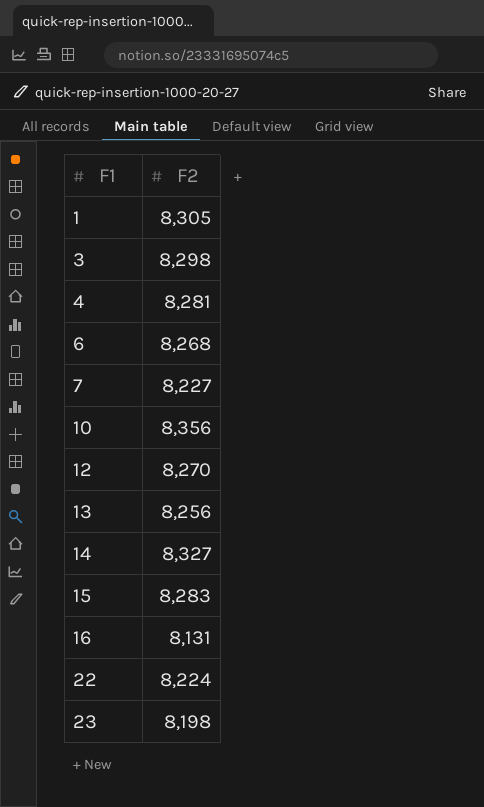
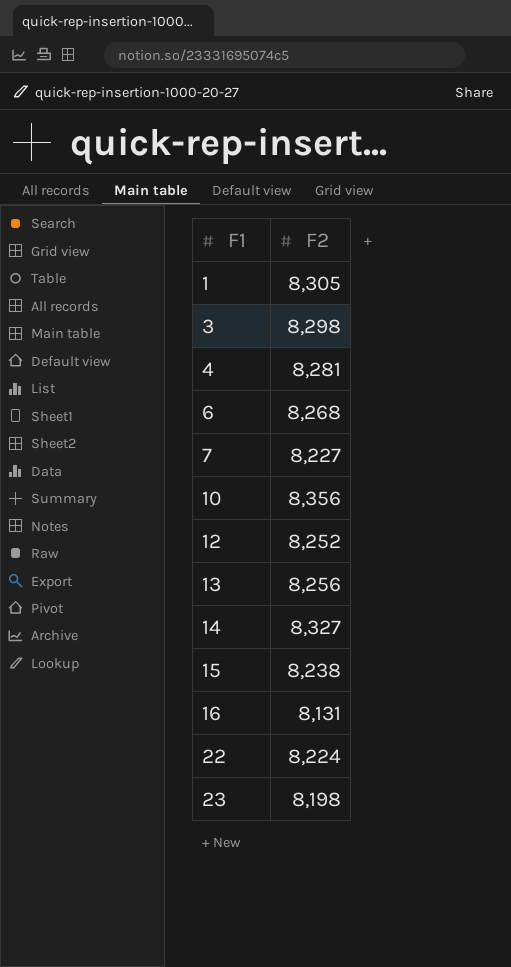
12 | F2: 8,270 -> 8,252
15 | F2: 8,283 -> 8,238

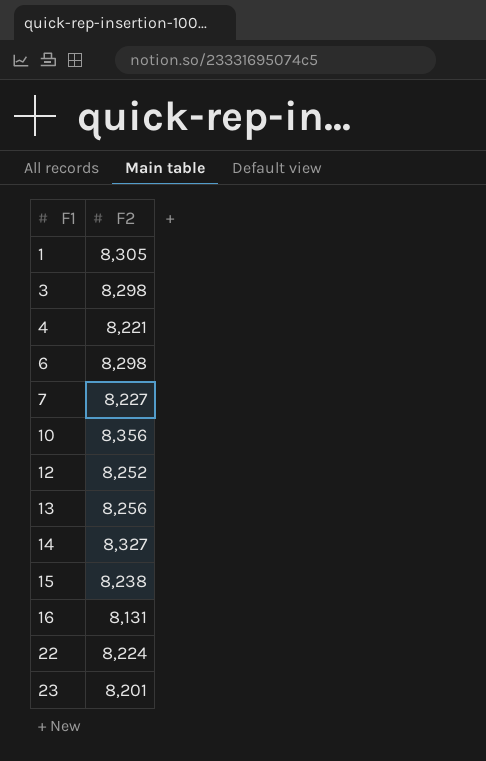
4 | F2: 8,281 -> 8,221
6 | F2: 8,268 -> 8,298
23 | F2: 8,198 -> 8,201

